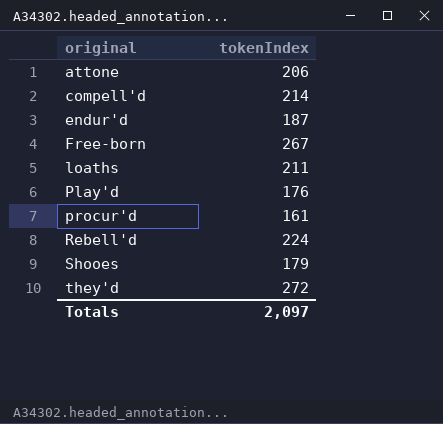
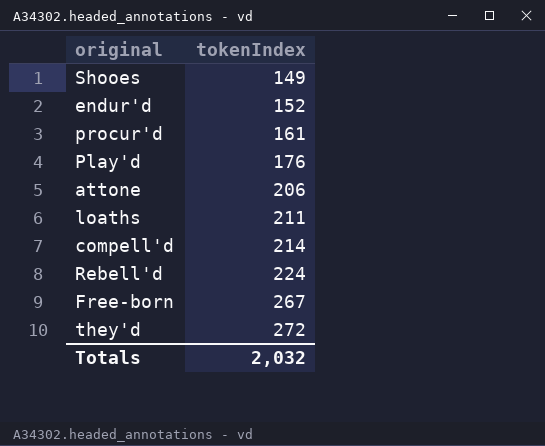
row order: original ascending -> tokenIndex ascending
Shooes | tokenIndex: 179 -> 149
endur'd | tokenIndex: 187 -> 152
Totals | tokenIndex: 2,097 -> 2,032

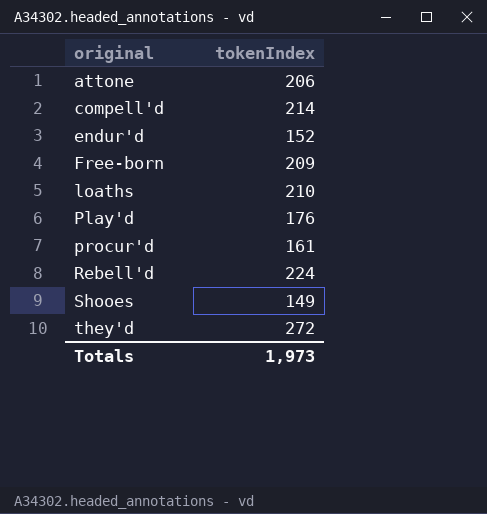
row order: tokenIndex ascending -> original ascending
Free-born | tokenIndex: 267 -> 209
loaths | tokenIndex: 211 -> 210
Totals | tokenIndex: 2,032 -> 1,973

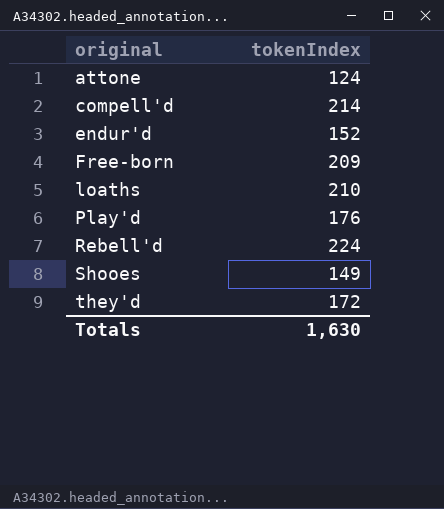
row procur'd: 161 -> none
attone | tokenIndex: 206 -> 124
they'd | tokenIndex: 272 -> 172
Totals | tokenIndex: 1,973 -> 1,630

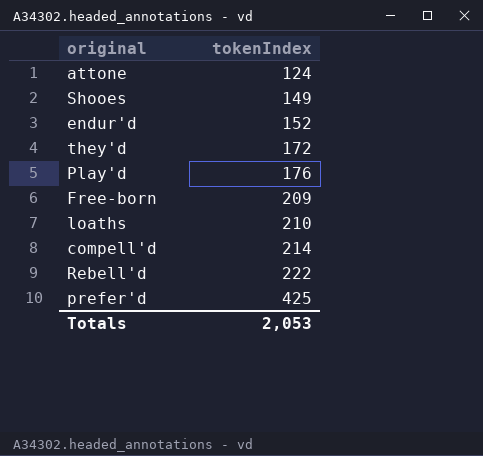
row order: original ascending -> tokenIndex ascending
Rebell'd | tokenIndex: 224 -> 222
row prefer'd: none -> 425
Totals | tokenIndex: 1,630 -> 2,053

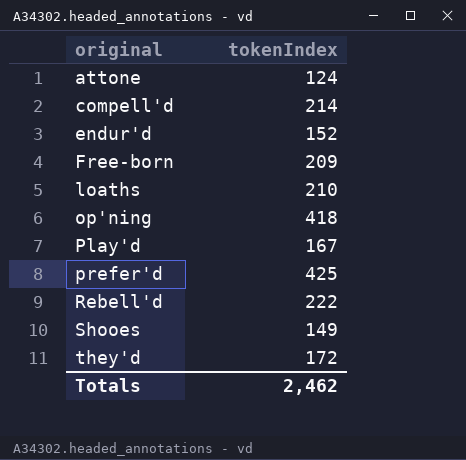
row order: tokenIndex ascending -> original ascending
row op'ning: none -> 418
Play'd | tokenIndex: 176 -> 167
Totals | tokenIndex: 2,053 -> 2,462

